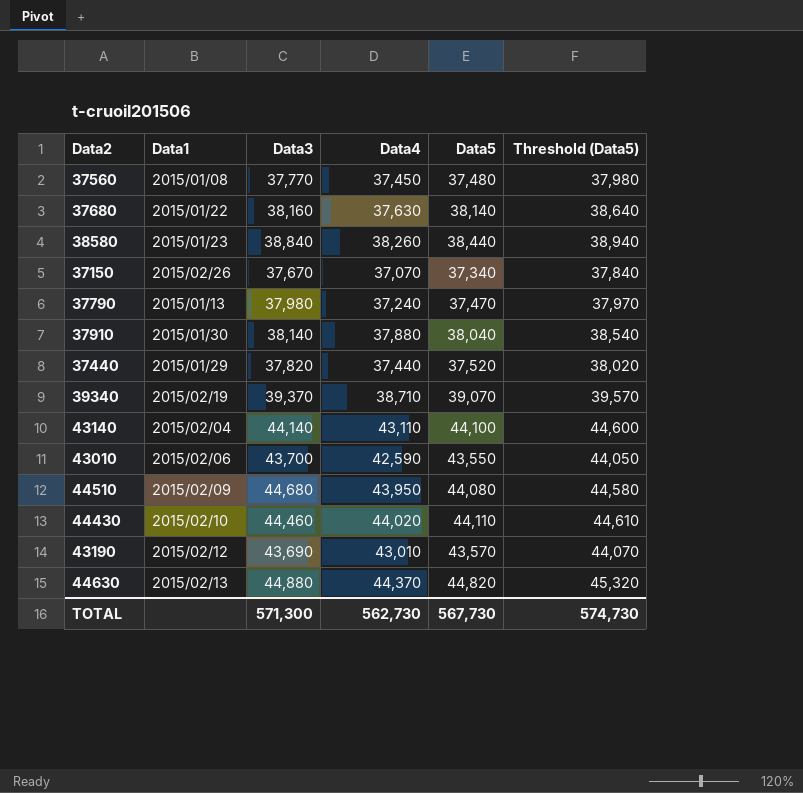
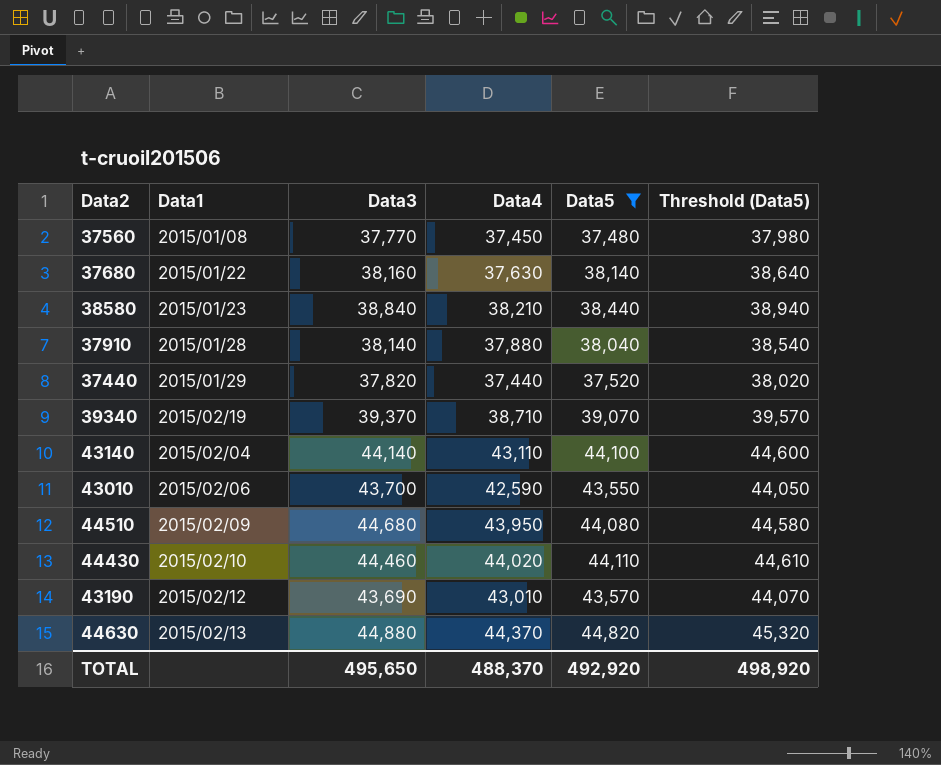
filter: none -> Data5 >= 37,480
38580 | Data4: 38,260 -> 38,210
37910 | Data1: 2015/01/30 -> 2015/01/28
TOTAL | Data3: 571,300 -> 495,650
TOTAL | Data4: 562,730 -> 488,370
TOTAL | Data5: 567,730 -> 492,920
TOTAL | Threshold (Data5): 574,730 -> 498,920

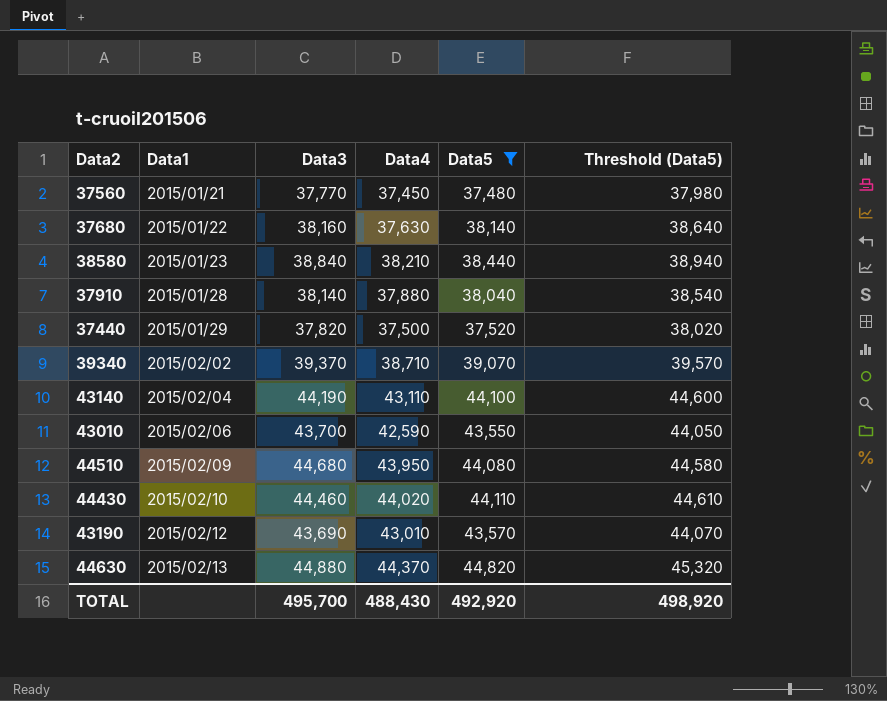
37560 | Data1: 2015/01/08 -> 2015/01/21
37440 | Data4: 37,440 -> 37,500
39340 | Data1: 2015/02/19 -> 2015/02/02
43140 | Data3: 44,140 -> 44,190
TOTAL | Data3: 495,650 -> 495,700
TOTAL | Data4: 488,370 -> 488,430

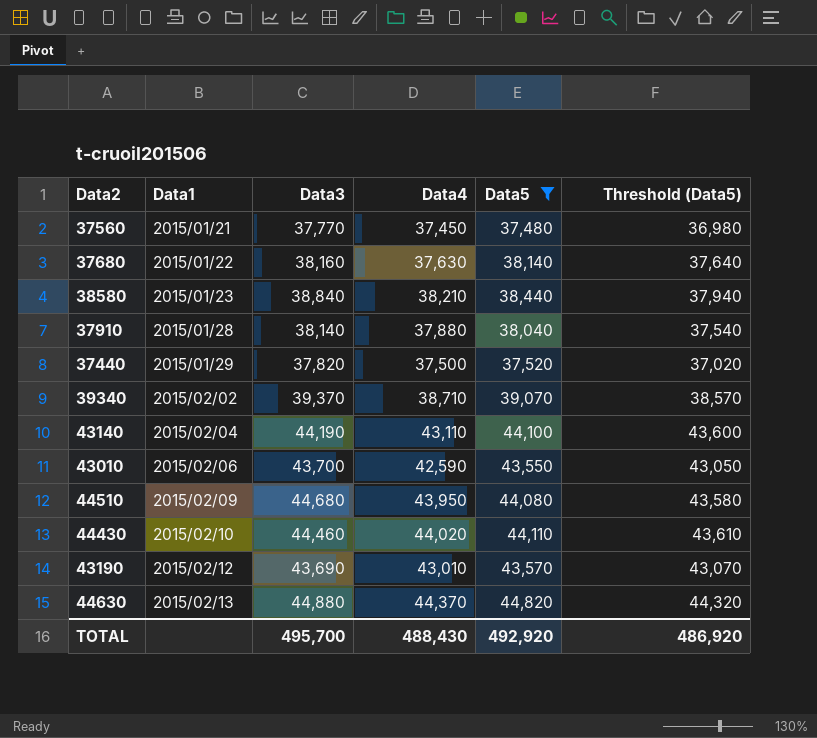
column Threshold (Data5) | formula: [Data5] + 500 -> [Data5] - 500
TOTAL | Threshold (Data5): 498,920 -> 486,920

